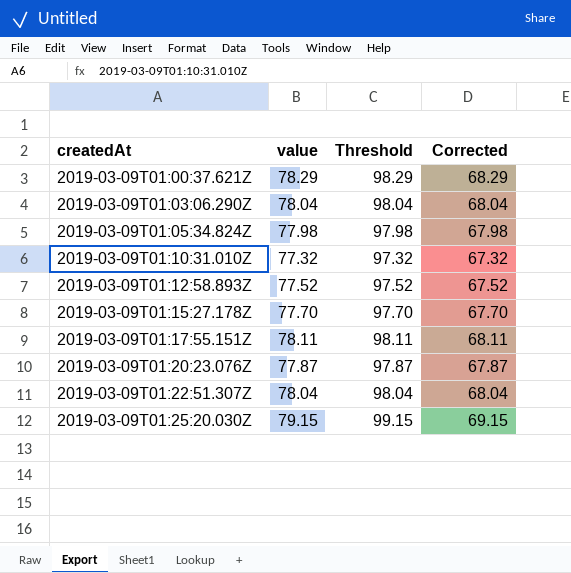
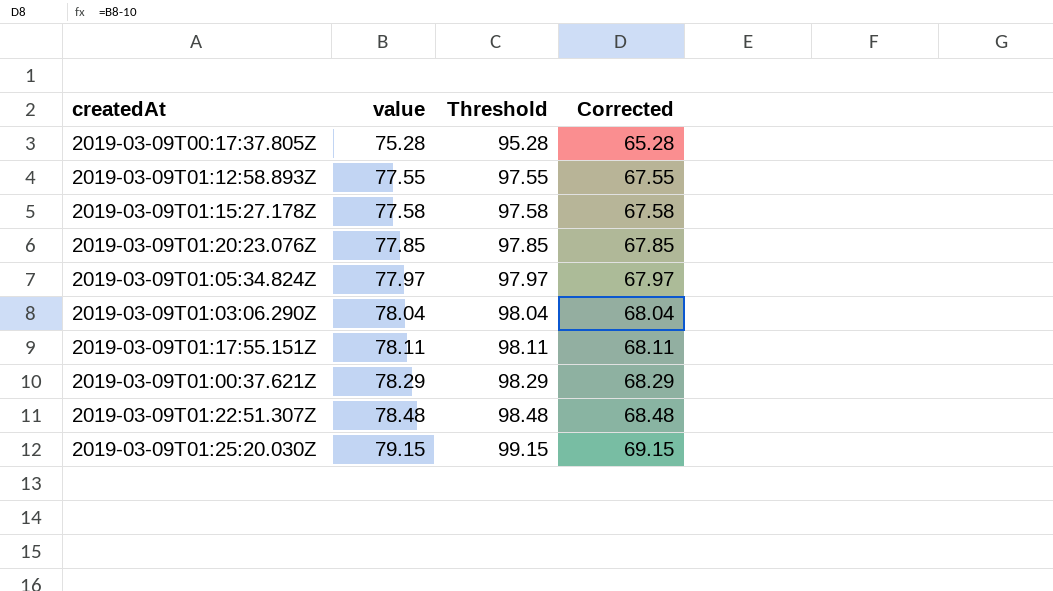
row order: createdAt ascending -> value ascending
row 2019-03-09T01:10:31.010Z: 77.32 | 97.32 | 67.32 -> none
row 2019-03-09T00:17:37.805Z: none -> 75.28 | 95.28 | 65.28
2019-03-09T01:12:58.893Z | value: 77.52 -> 77.55
2019-03-09T01:12:58.893Z | Threshold: 97.52 -> 97.55
2019-03-09T01:12:58.893Z | Corrected: 67.52 -> 67.55
2019-03-09T01:15:27.178Z | value: 77.70 -> 77.58
2019-03-09T01:15:27.178Z | Threshold: 97.70 -> 97.58
2019-03-09T01:15:27.178Z | Corrected: 67.70 -> 67.58
2019-03-09T01:20:23.076Z | value: 77.87 -> 77.85
2019-03-09T01:20:23.076Z | Threshold: 97.87 -> 97.85
2019-03-09T01:20:23.076Z | Corrected: 67.87 -> 67.85
2019-03-09T01:05:34.824Z | value: 77.98 -> 77.97
2019-03-09T01:05:34.824Z | Threshold: 97.98 -> 97.97
2019-03-09T01:05:34.824Z | Corrected: 67.98 -> 67.97
2019-03-09T01:22:51.307Z | value: 78.04 -> 78.48
2019-03-09T01:22:51.307Z | Threshold: 98.04 -> 98.48
2019-03-09T01:22:51.307Z | Corrected: 68.04 -> 68.48

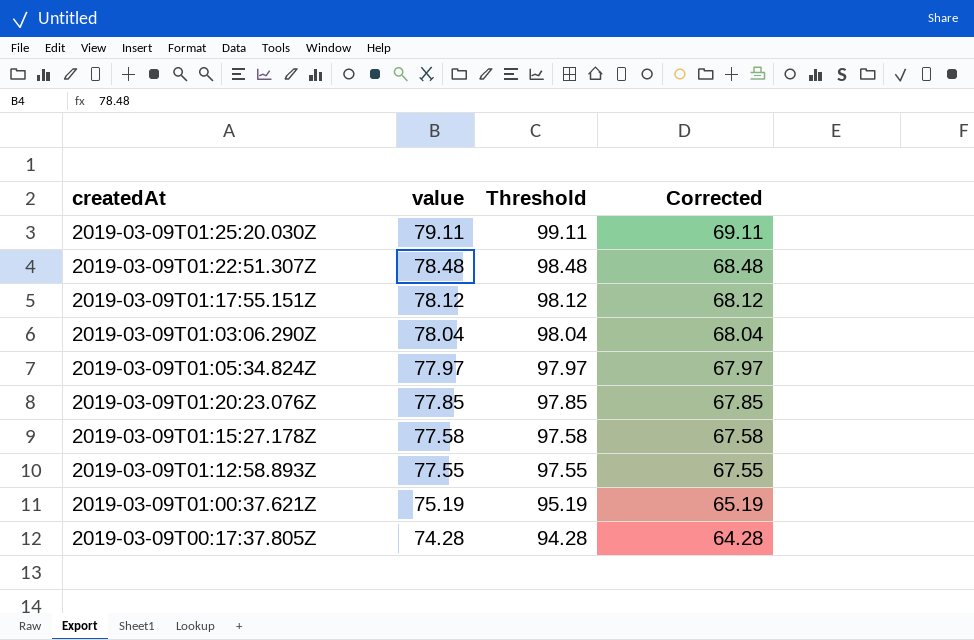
row order: value ascending -> value descending
2019-03-09T01:25:20.030Z | value: 79.15 -> 79.11
2019-03-09T01:25:20.030Z | Threshold: 99.15 -> 99.11
2019-03-09T01:25:20.030Z | Corrected: 69.15 -> 69.11
2019-03-09T01:17:55.151Z | value: 78.11 -> 78.12
2019-03-09T01:17:55.151Z | Threshold: 98.11 -> 98.12
2019-03-09T01:17:55.151Z | Corrected: 68.11 -> 68.12
2019-03-09T01:00:37.621Z | value: 78.29 -> 75.19
2019-03-09T01:00:37.621Z | Threshold: 98.29 -> 95.19
2019-03-09T01:00:37.621Z | Corrected: 68.29 -> 65.19
2019-03-09T00:17:37.805Z | value: 75.28 -> 74.28
2019-03-09T00:17:37.805Z | Threshold: 95.28 -> 94.28
2019-03-09T00:17:37.805Z | Corrected: 65.28 -> 64.28

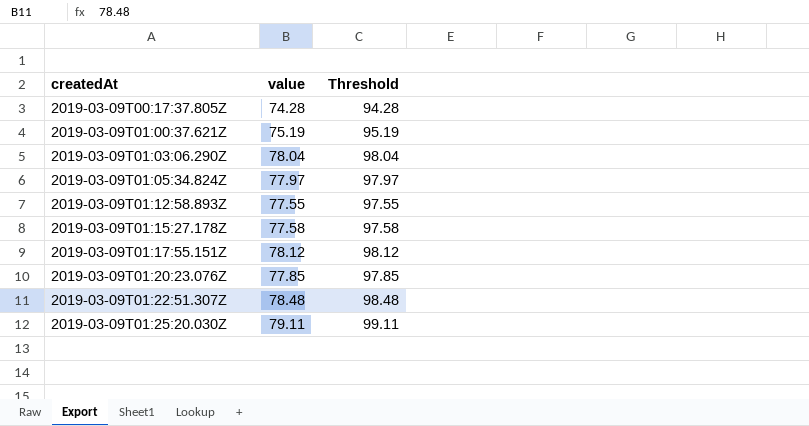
row order: value descending -> createdAt ascending
column Corrected | formula: [value] - 10 -> none

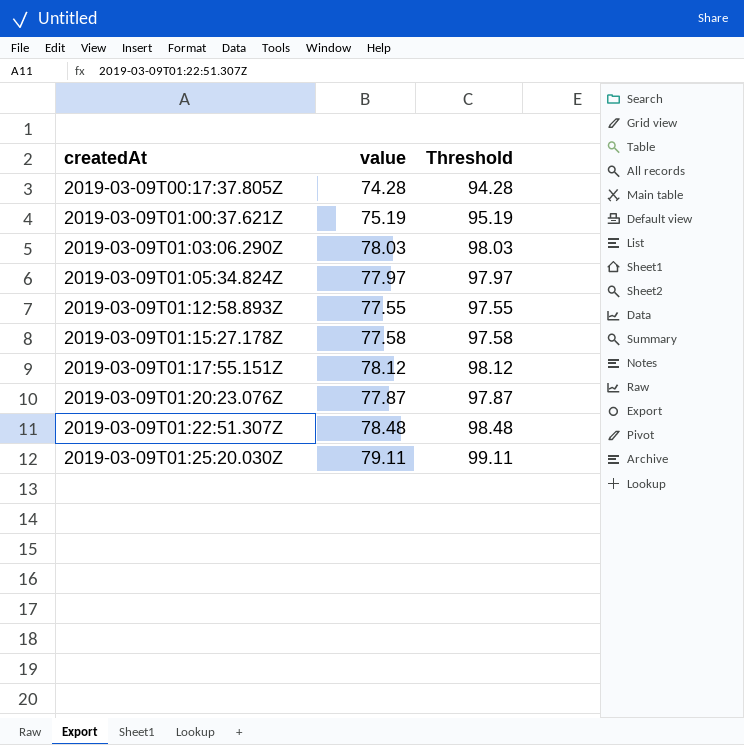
2019-03-09T01:03:06.290Z | value: 78.04 -> 78.03
2019-03-09T01:03:06.290Z | Threshold: 98.04 -> 98.03
2019-03-09T01:20:23.076Z | value: 77.85 -> 77.87
2019-03-09T01:20:23.076Z | Threshold: 97.85 -> 97.87

